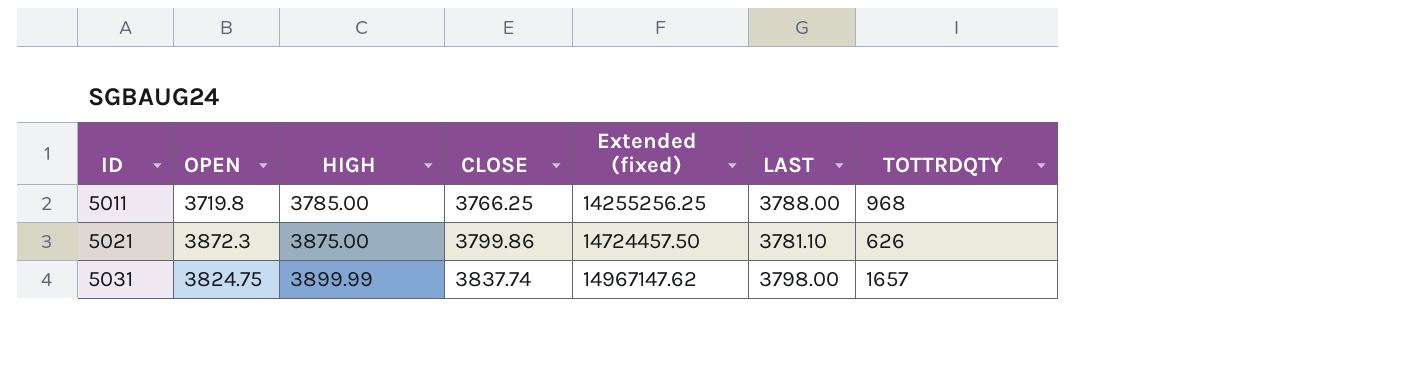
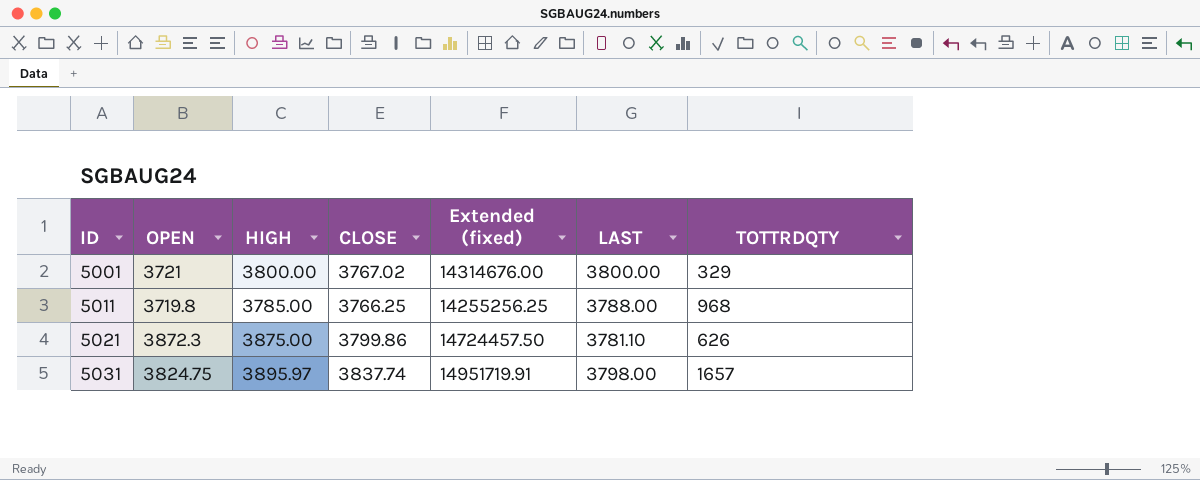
row 5001: none -> 3721 | 3800.00 | 3767.02 | 14314676.00 | 3800.00 | 329
5031 | HIGH: 3899.99 -> 3895.97
5031 | Extended (fixed): 14967147.62 -> 14951719.91

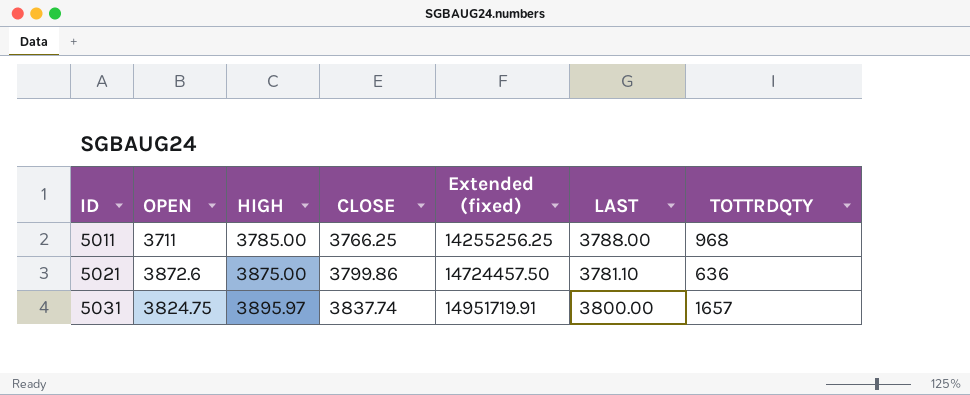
row 5001: 3721 | 3800.00 | 3767.02 | 14314676.00 | 3800.00 | 329 -> none
5011 | OPEN: 3719.8 -> 3711
5021 | OPEN: 3872.3 -> 3872.6
5021 | TOTTRDQTY: 626 -> 636
5031 | LAST: 3798.00 -> 3800.00

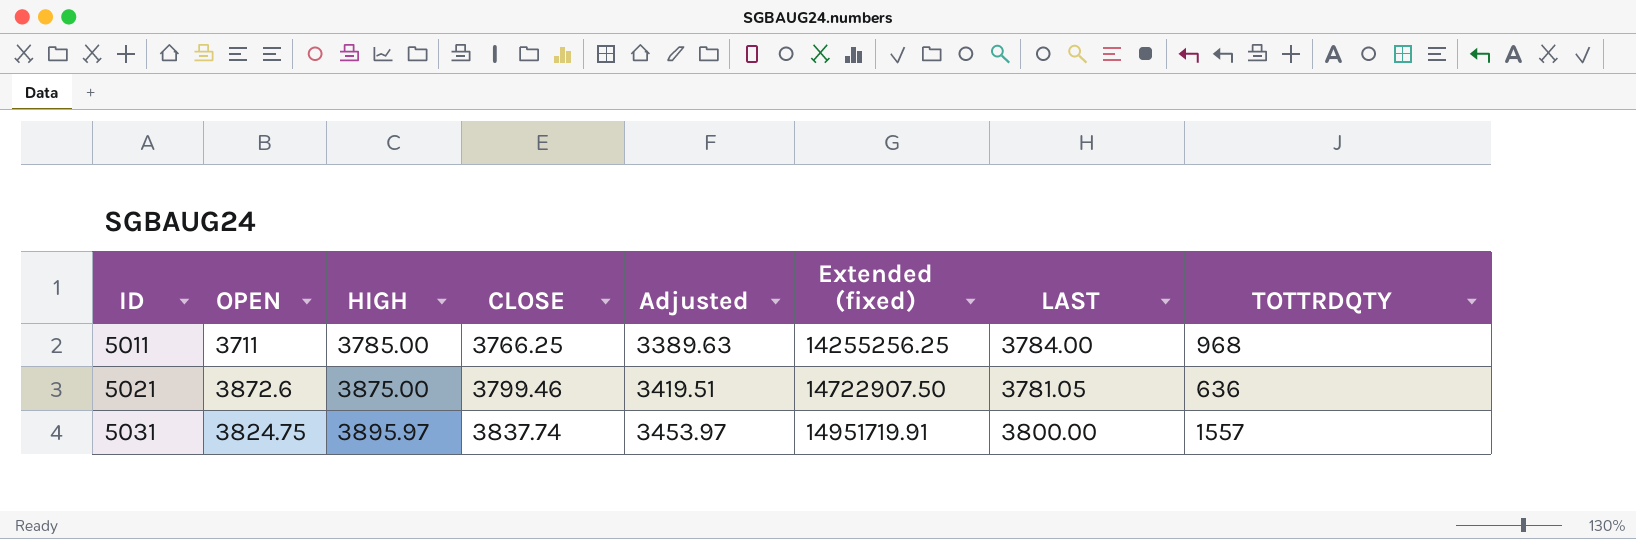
column Adjusted | formula: none -> [CLOSE] * 0.9
5011 | LAST: 3788.00 -> 3784.00
5021 | CLOSE: 3799.86 -> 3799.46
5021 | Extended (fixed): 14724457.50 -> 14722907.50
5021 | LAST: 3781.10 -> 3781.05
5031 | TOTTRDQTY: 1657 -> 1557

